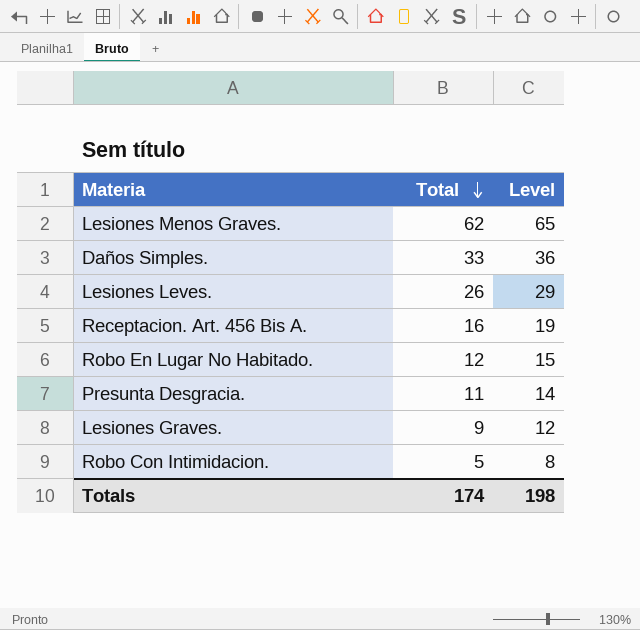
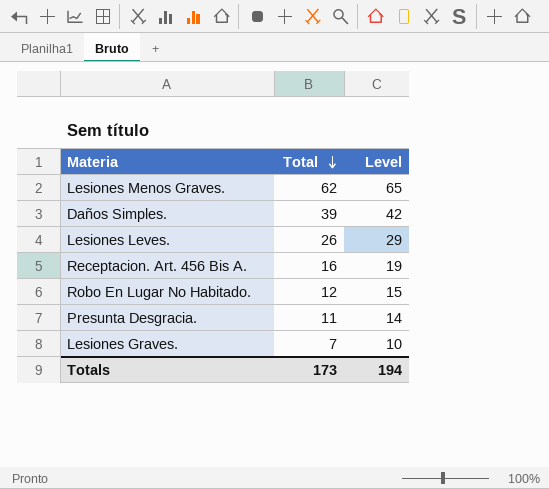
row Robo Con Intimidacion.: 5 | 8 -> none
Daños Simples. | Total: 33 -> 39
Daños Simples. | Level: 36 -> 42
Lesiones Graves. | Total: 9 -> 7
Lesiones Graves. | Level: 12 -> 10
Totals | Total: 174 -> 173
Totals | Level: 198 -> 194

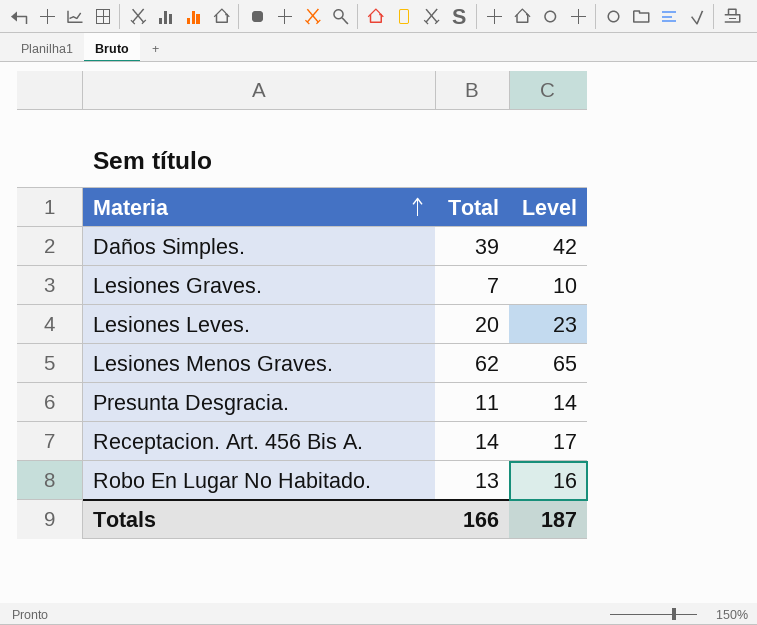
row order: Total descending -> Materia ascending
Lesiones Leves. | Total: 26 -> 20
Lesiones Leves. | Level: 29 -> 23
Receptacion. Art. 456 Bis A. | Total: 16 -> 14
Receptacion. Art. 456 Bis A. | Level: 19 -> 17
Robo En Lugar No Habitado. | Total: 12 -> 13
Robo En Lugar No Habitado. | Level: 15 -> 16
Totals | Total: 173 -> 166
Totals | Level: 194 -> 187

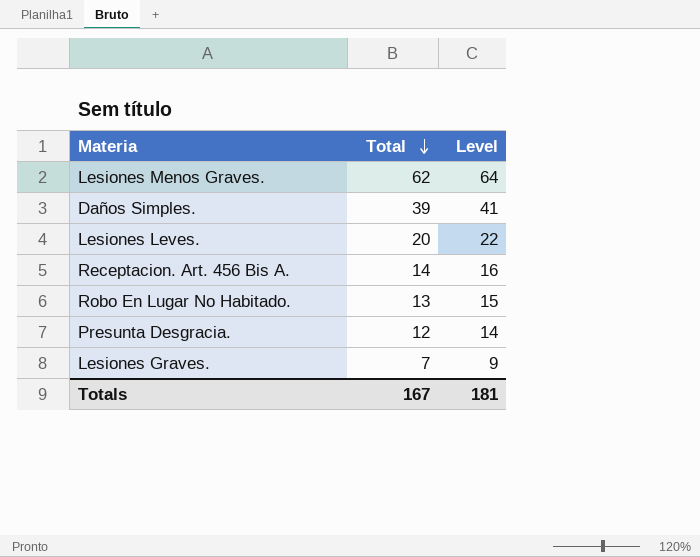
row order: Materia ascending -> Total descending
column Level | formula: [Total] + 3 -> [Total] + 2
Presunta Desgracia. | Total: 11 -> 12
Totals | Total: 166 -> 167
Totals | Level: 187 -> 181

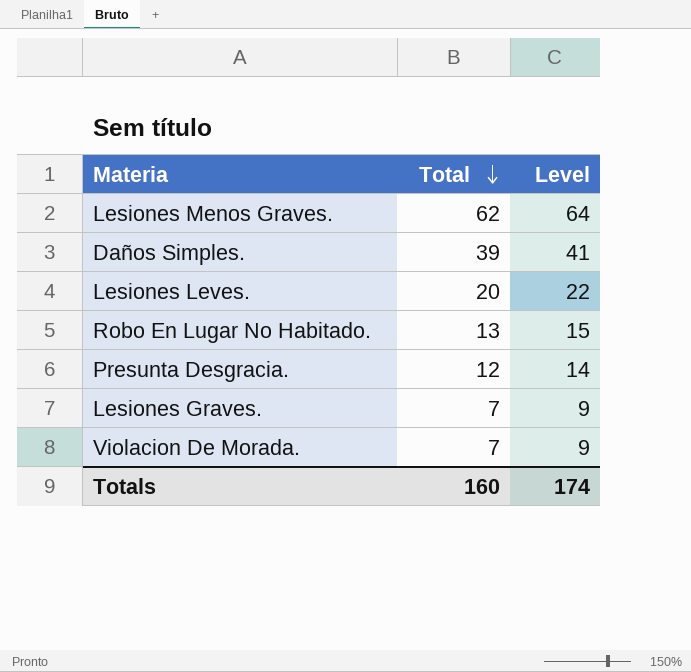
row Receptacion. Art. 456 Bis A.: 14 | 16 -> none
row Violacion De Morada.: none -> 7 | 9
Totals | Total: 167 -> 160
Totals | Level: 181 -> 174

